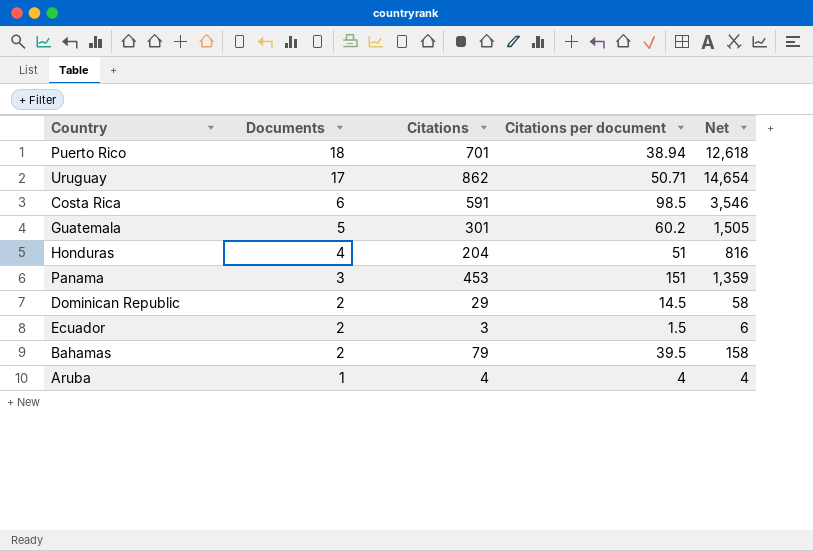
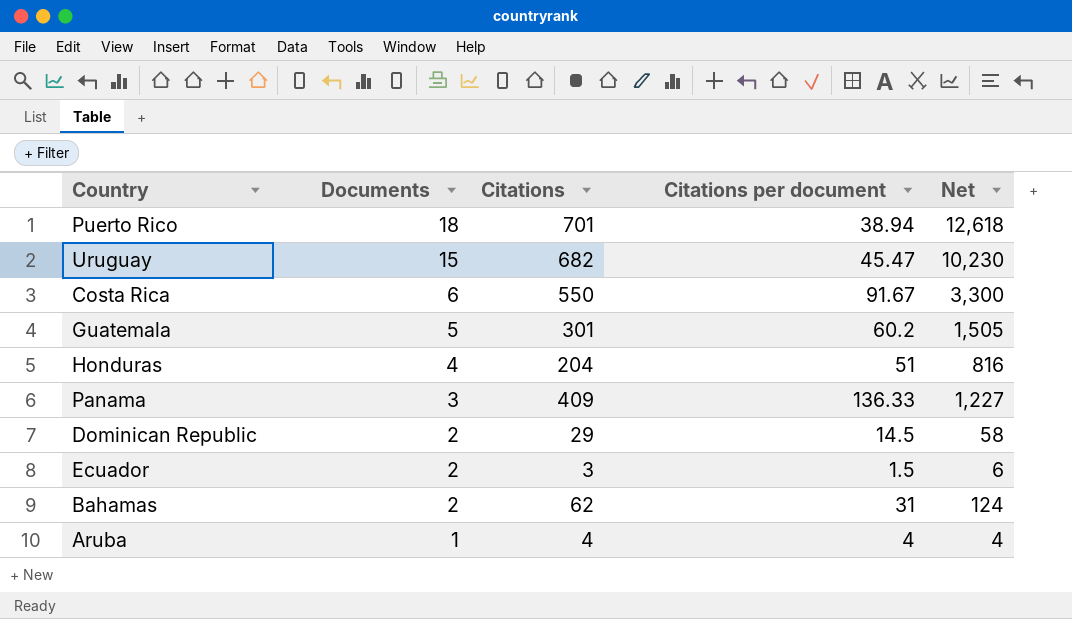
Uruguay | Documents: 17 -> 15
Uruguay | Citations: 862 -> 682
Uruguay | Citations per document: 50.71 -> 45.47
Uruguay | Net: 14,654 -> 10,230
Costa Rica | Citations: 591 -> 550
Costa Rica | Citations per document: 98.5 -> 91.67
Costa Rica | Net: 3,546 -> 3,300
Panama | Citations: 453 -> 409
Panama | Citations per document: 151 -> 136.33
Panama | Net: 1,359 -> 1,227
Bahamas | Citations: 79 -> 62
Bahamas | Citations per document: 39.5 -> 31
Bahamas | Net: 158 -> 124

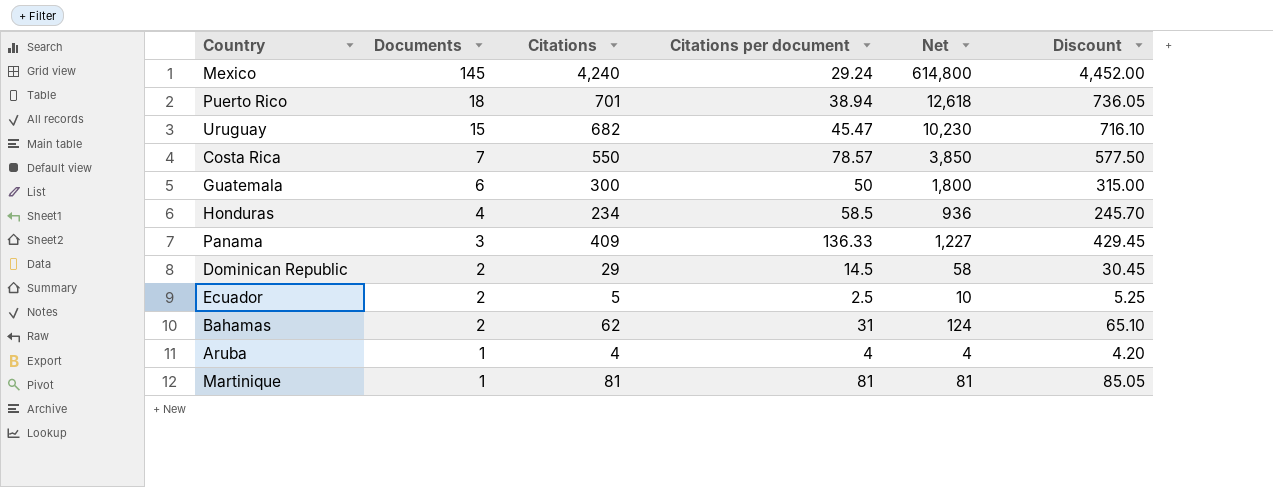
column Discount | formula: none -> [Citations] * 1.05
row Mexico: none -> 145 | 4,240 | 29.24 | 614,800 | 4,452.00
Costa Rica | Documents: 6 -> 7
Costa Rica | Citations per document: 91.67 -> 78.57
Costa Rica | Net: 3,300 -> 3,850
Guatemala | Documents: 5 -> 6
Guatemala | Citations: 301 -> 300
Guatemala | Citations per document: 60.2 -> 50
Guatemala | Net: 1,505 -> 1,800
Honduras | Citations: 204 -> 234
Honduras | Citations per document: 51 -> 58.5
Honduras | Net: 816 -> 936
Ecuador | Citations: 3 -> 5
Ecuador | Citations per document: 1.5 -> 2.5
Ecuador | Net: 6 -> 10
row Martinique: none -> 1 | 81 | 81 | 81 | 85.05

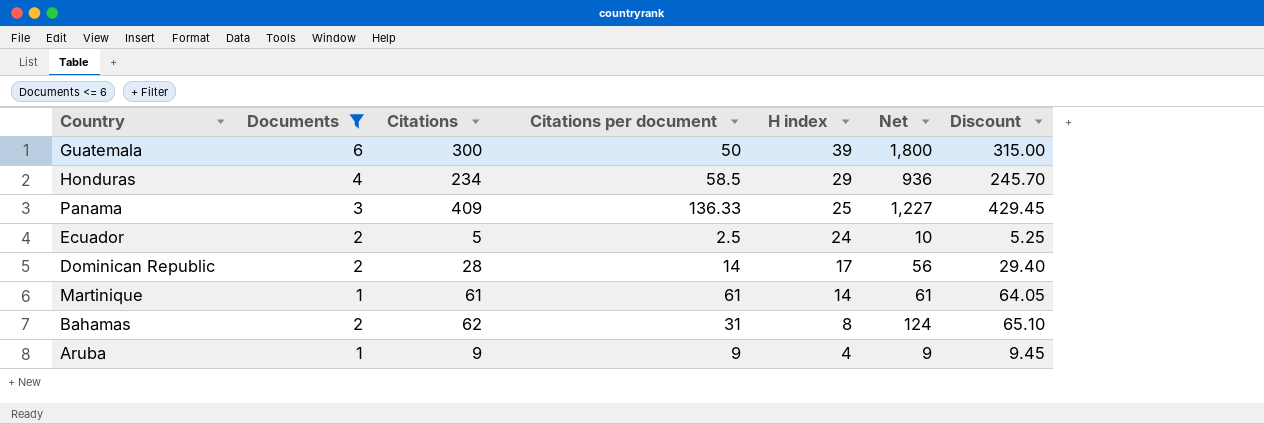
filter: none -> Documents <= 6
row order: Documents descending -> H index descending
column H index | position: none -> 5
Dominican Republic | Citations: 29 -> 28
Dominican Republic | Citations per document: 14.5 -> 14
Dominican Republic | Net: 58 -> 56
Dominican Republic | Discount: 30.45 -> 29.40
Martinique | Citations: 81 -> 61
Martinique | Citations per document: 81 -> 61
Martinique | Net: 81 -> 61
Martinique | Discount: 85.05 -> 64.05
Aruba | Citations: 4 -> 9
Aruba | Citations per document: 4 -> 9
Aruba | Net: 4 -> 9
Aruba | Discount: 4.20 -> 9.45

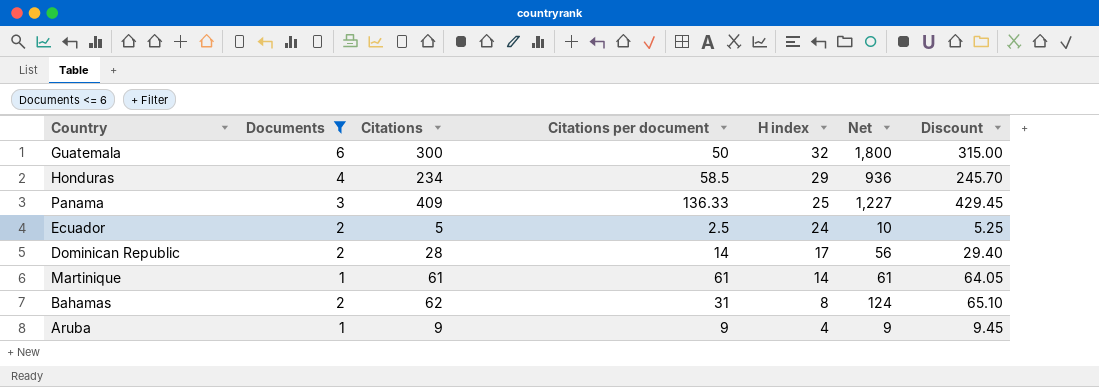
Guatemala | H index: 39 -> 32

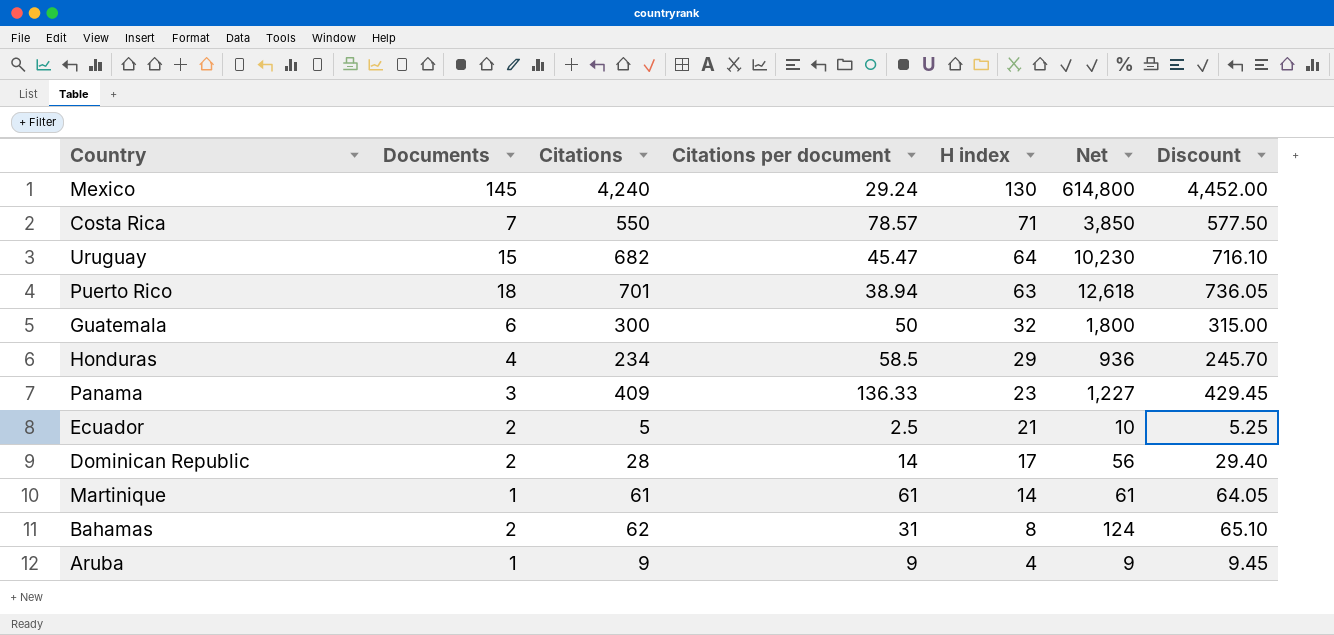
filter: Documents <= 6 -> none
Panama | H index: 25 -> 23
Ecuador | H index: 24 -> 21

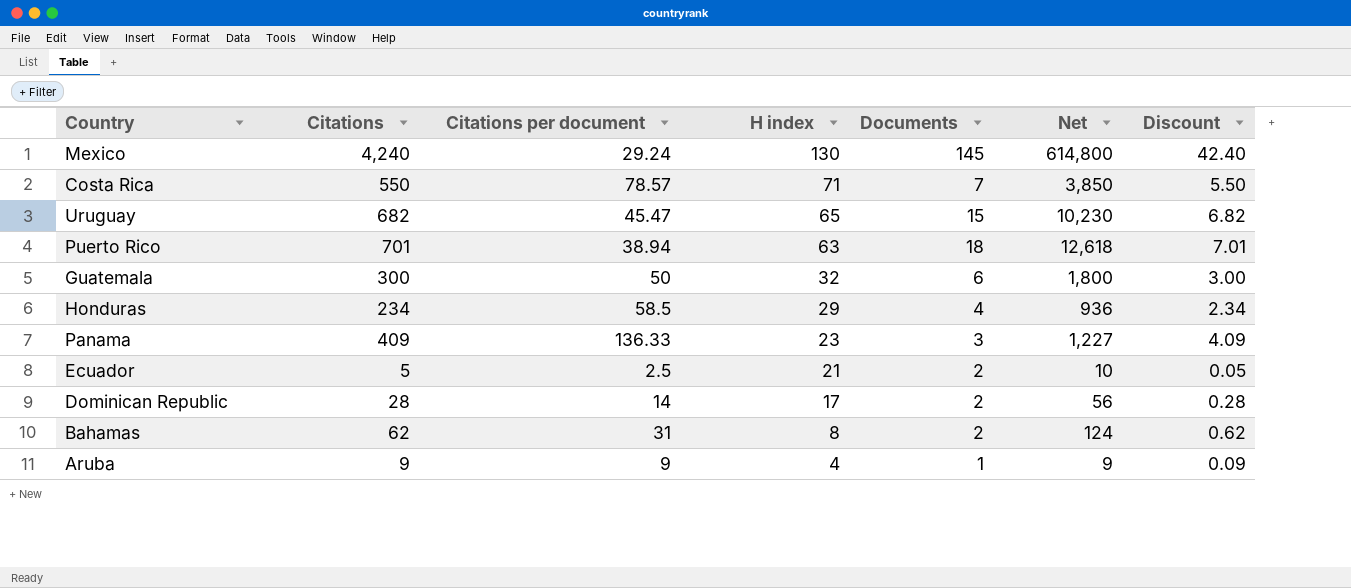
column Documents | position: 2 -> 5
column Discount | formula: [Citations] * 1.05 -> [Citations] * 0.01
row Martinique: 1 | 61 | 61 | 14 | 61 | 64.05 -> none
Uruguay | H index: 64 -> 65

